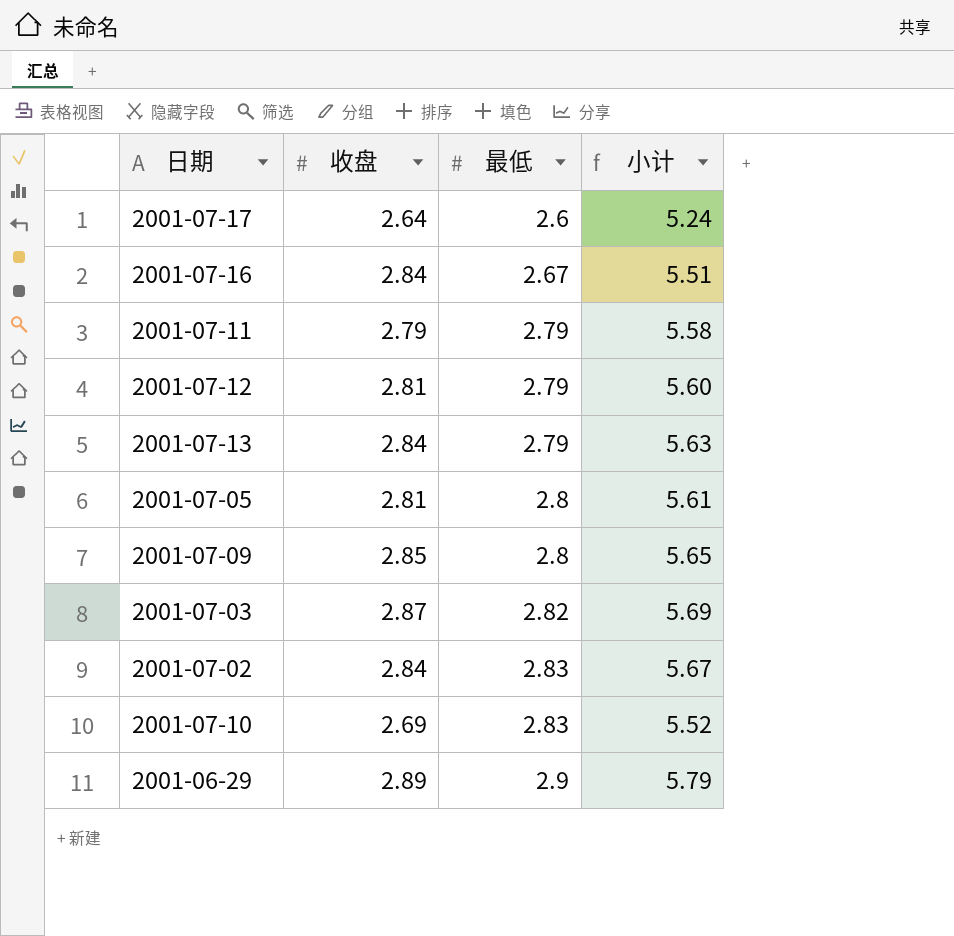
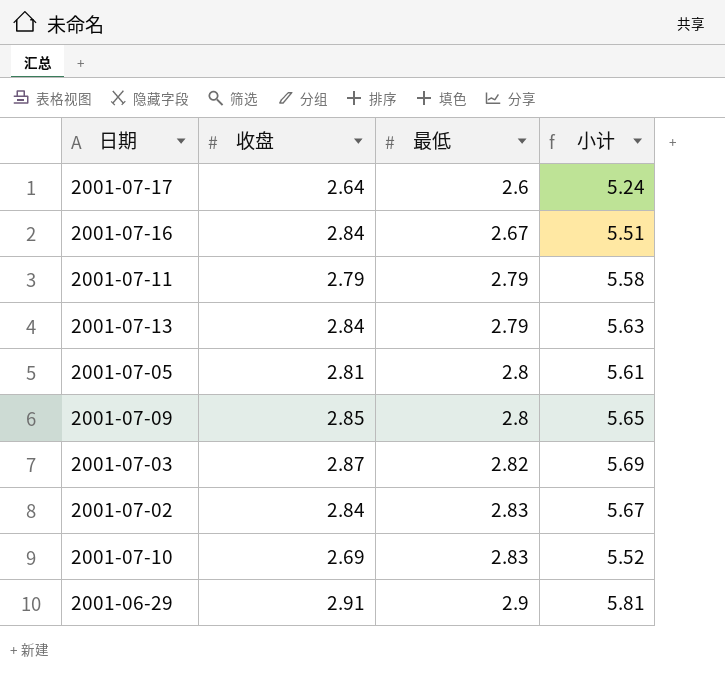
row 2001-07-12: 2.81 | 2.79 | 5.60 -> none
2001-06-29 | 收盘: 2.89 -> 2.91
2001-06-29 | 小计: 5.79 -> 5.81

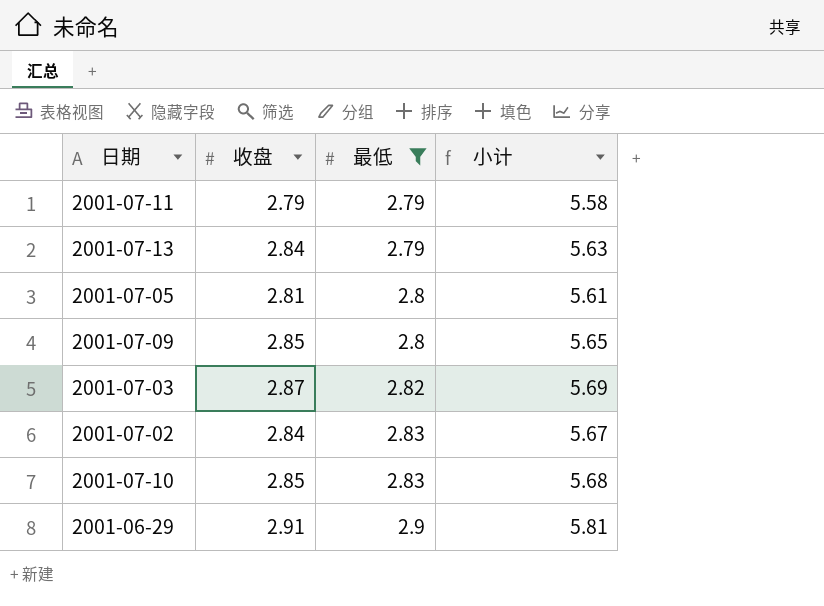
filter: none -> 最低 >= 2.79
2001-07-10 | 收盘: 2.69 -> 2.85
2001-07-10 | 小计: 5.52 -> 5.68

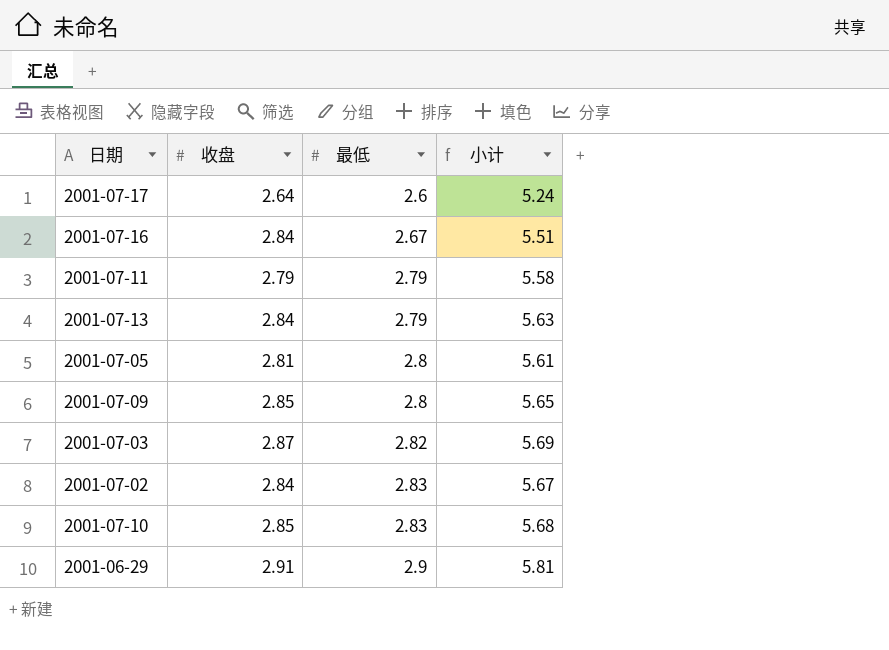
filter: 最低 >= 2.79 -> none

